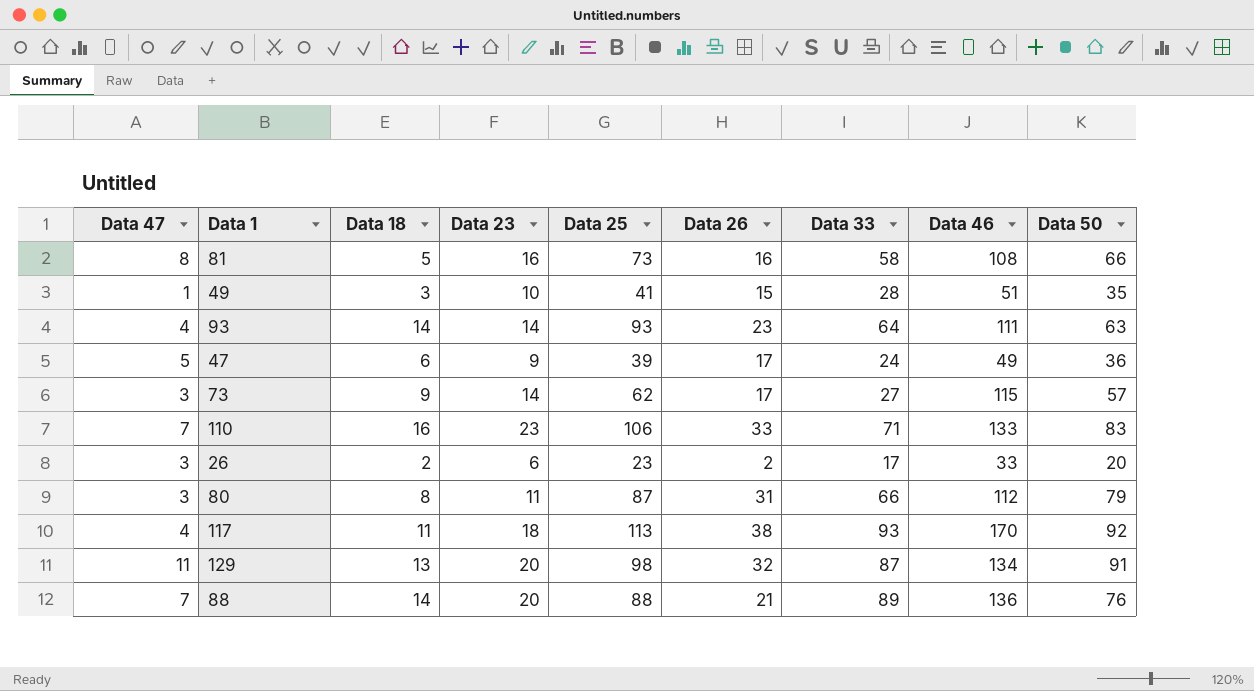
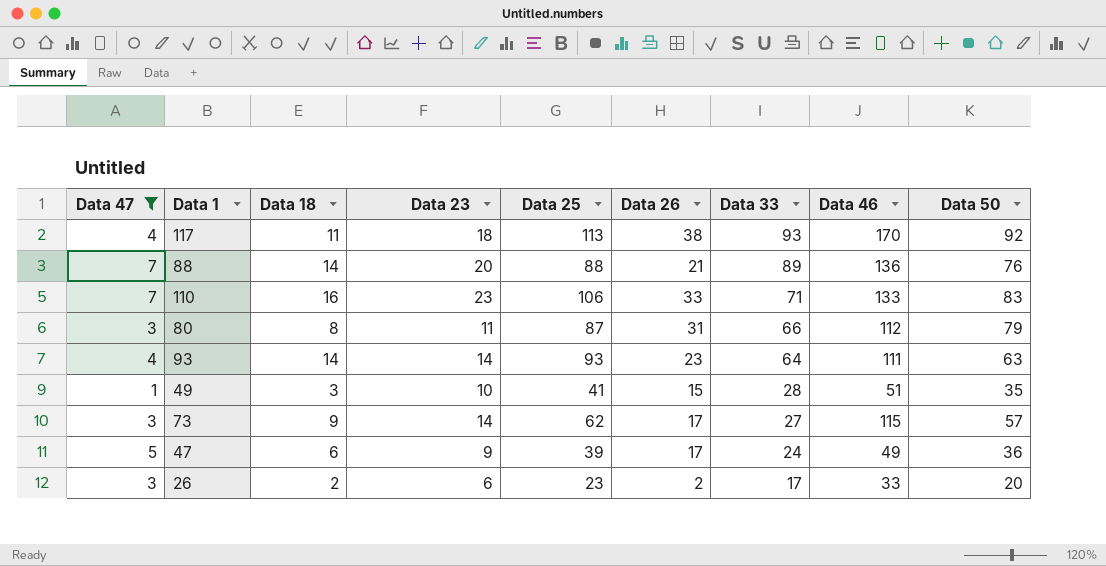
filter: none -> Data 47 <= 7
row order: none -> Data 33 descending

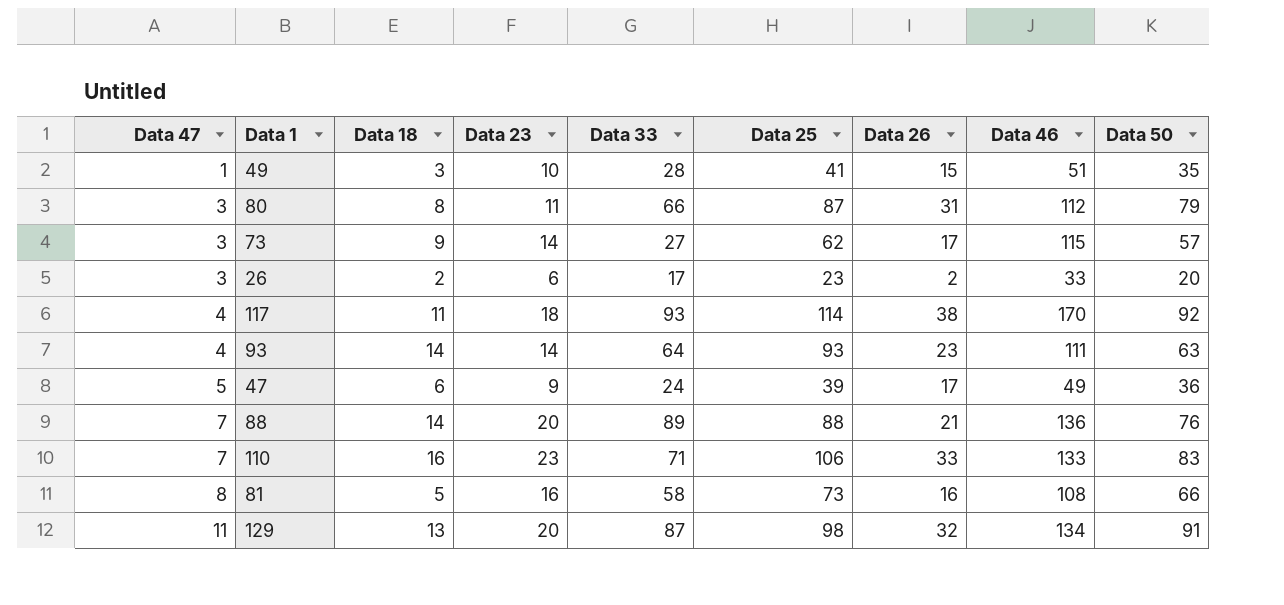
filter: Data 47 <= 7 -> none
row order: Data 33 descending -> Data 47 ascending
column Data 33 | position: 7 -> 5
117 | Data 25: 113 -> 114

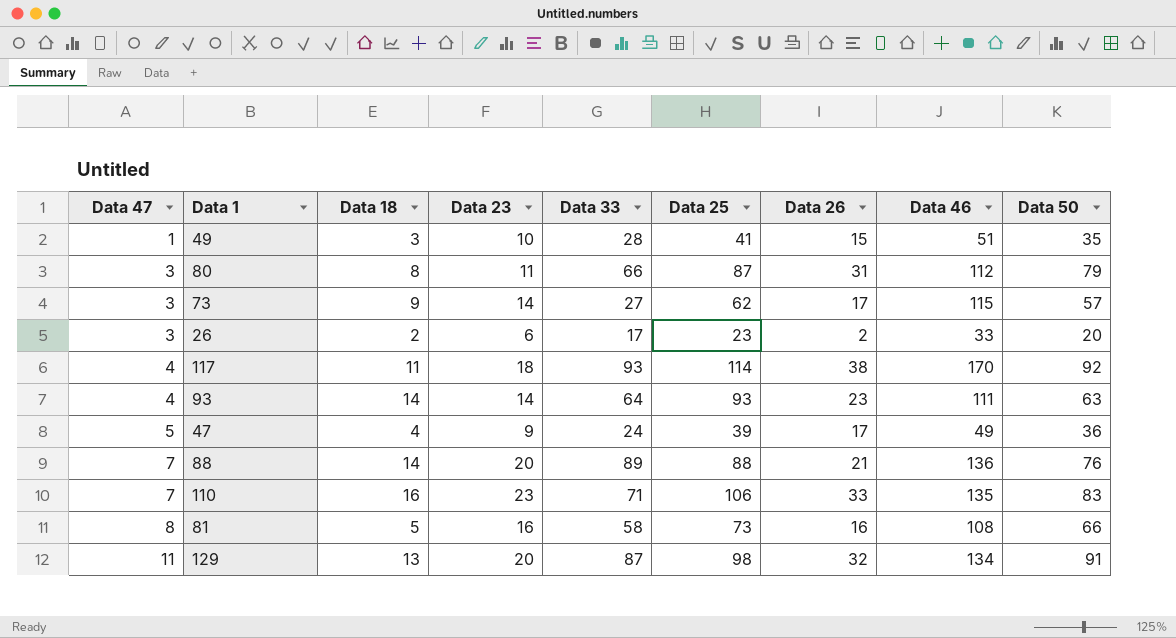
47 | Data 18: 6 -> 4
110 | Data 46: 133 -> 135

